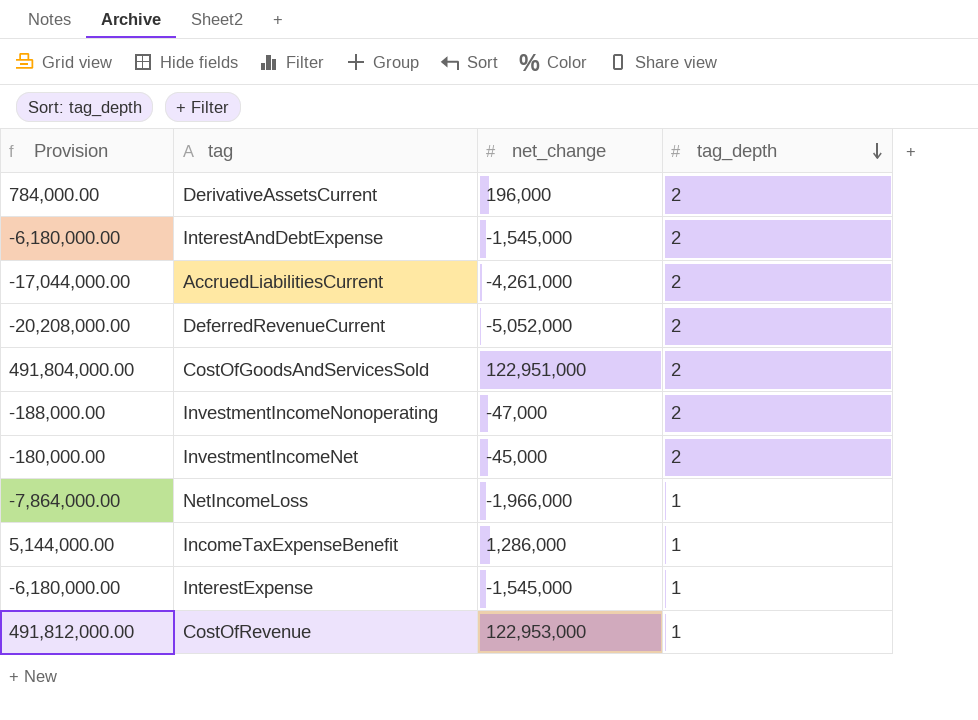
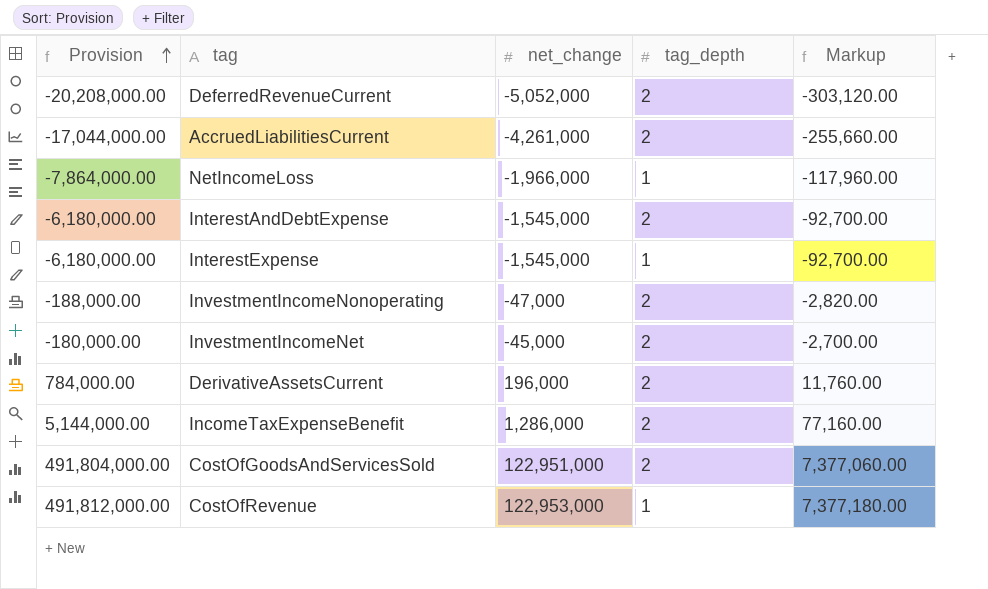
row order: tag_depth descending -> Provision ascending
column Markup | formula: none -> [net_change] * 0.06
IncomeTaxExpenseBenefit | tag_depth: 1 -> 2

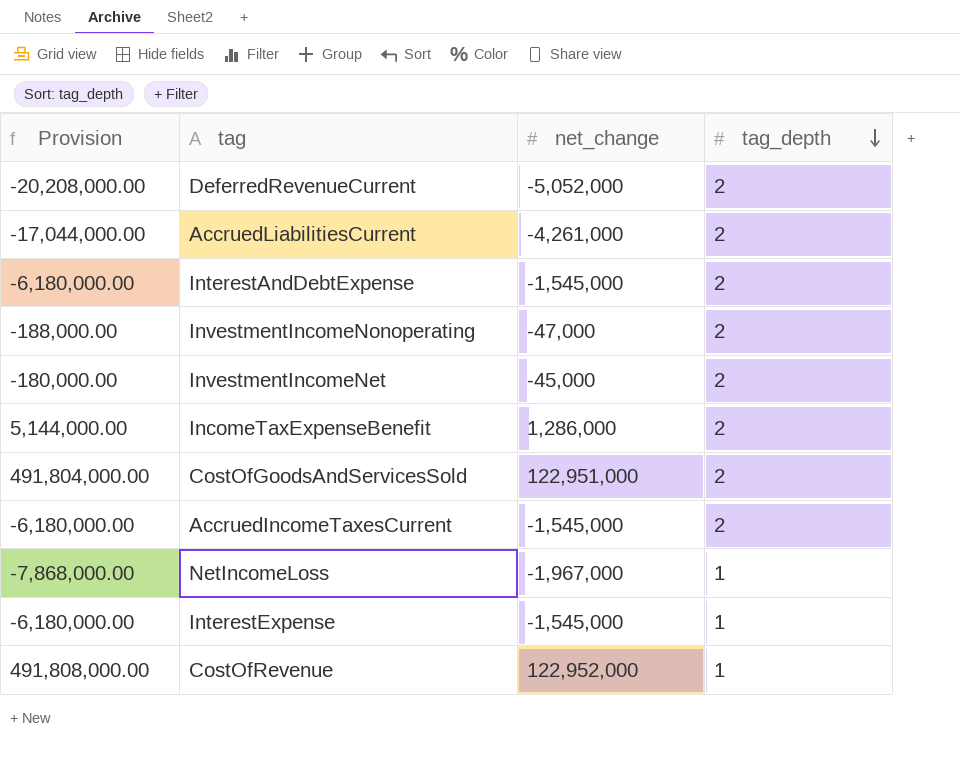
row order: Provision ascending -> tag_depth descending
column Markup | formula: [net_change] * 0.06 -> none
row DerivativeAssetsCurrent: 784,000.00 | 196,000 | 2 | 11,760.00 -> none
row AccruedIncomeTaxesCurrent: none -> -6,180,000.00 | -1,545,000 | 2
NetIncomeLoss | Provision: -7,864,000.00 -> -7,868,000.00
NetIncomeLoss | net_change: -1,966,000 -> -1,967,000
CostOfRevenue | Provision: 491,812,000.00 -> 491,808,000.00
CostOfRevenue | net_change: 122,953,000 -> 122,952,000

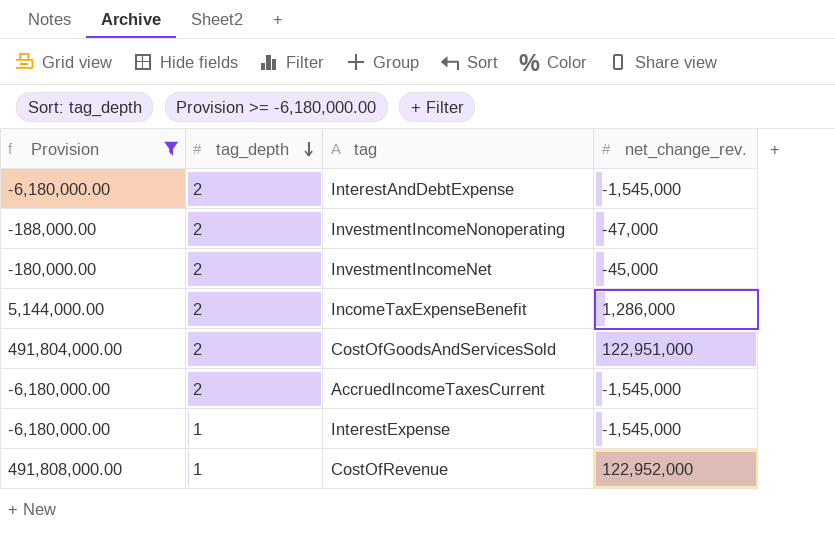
filter: none -> Provision >= -6,180,000.00
column tag_depth | position: 4 -> 2
column name: net_change -> net_change_rev.

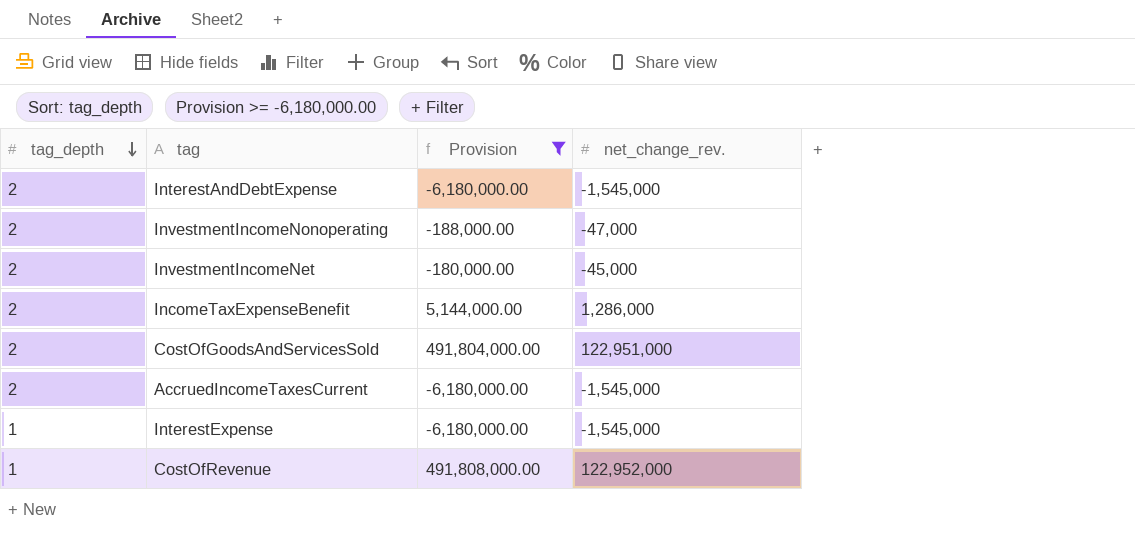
column Provision | position: 1 -> 3

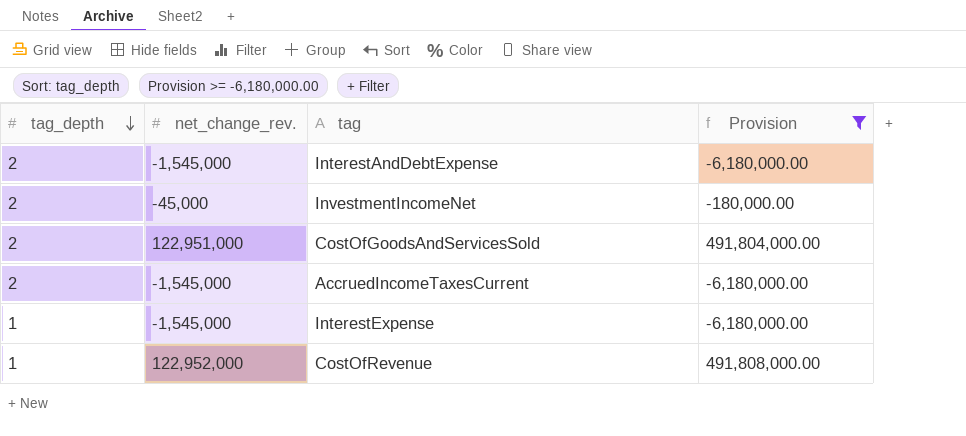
column net_change_rev. | position: 4 -> 2
row InvestmentIncomeNonoperating: 2 | -188,000.00 | -47,000 -> none
row IncomeTaxExpenseBenefit: 2 | 5,144,000.00 | 1,286,000 -> none

